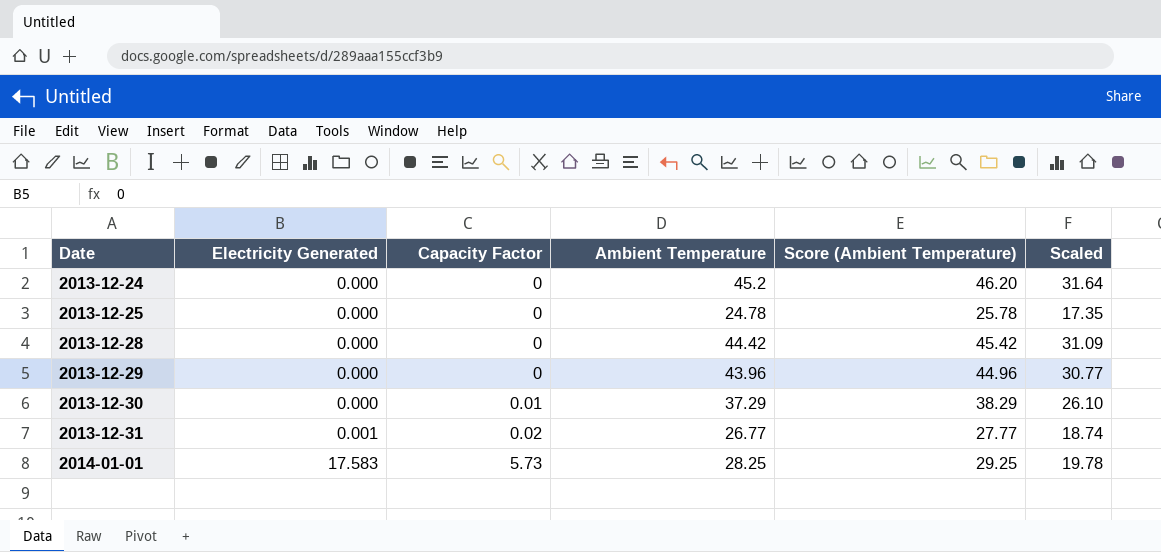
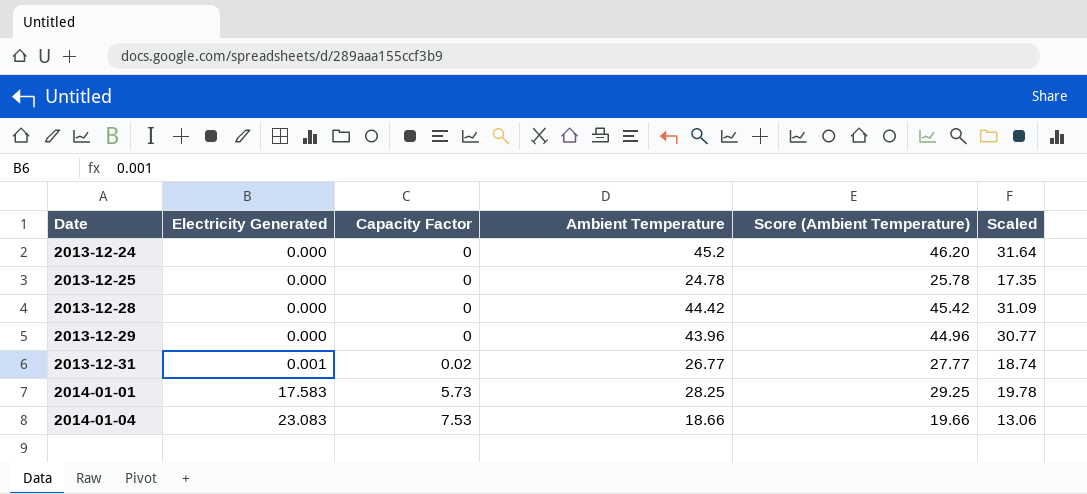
row 2013-12-30: 0.000 | 0.01 | 37.29 | 38.29 | 26.10 -> none
row 2014-01-04: none -> 23.083 | 7.53 | 18.66 | 19.66 | 13.06

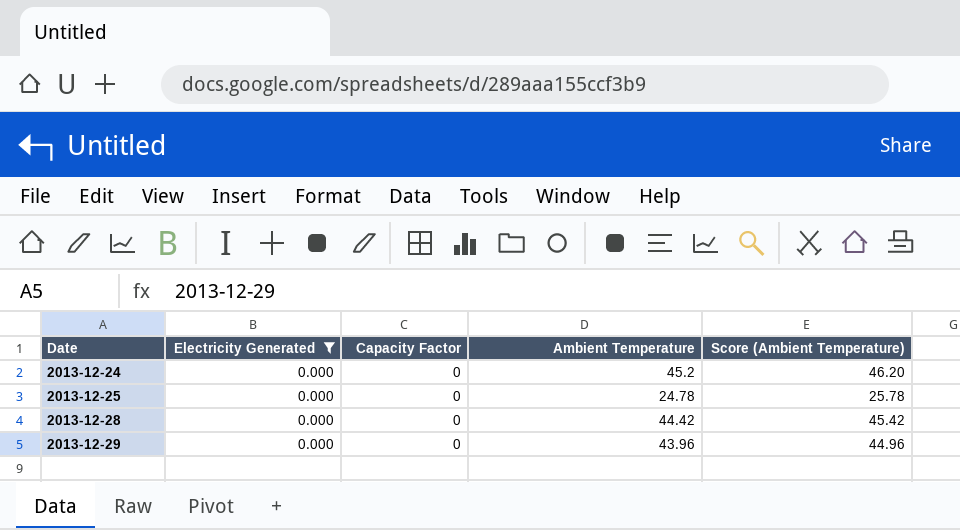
filter: none -> Electricity Generated = 0.000
column Scaled | formula: [Ambient Temperature] * 0.7 -> none

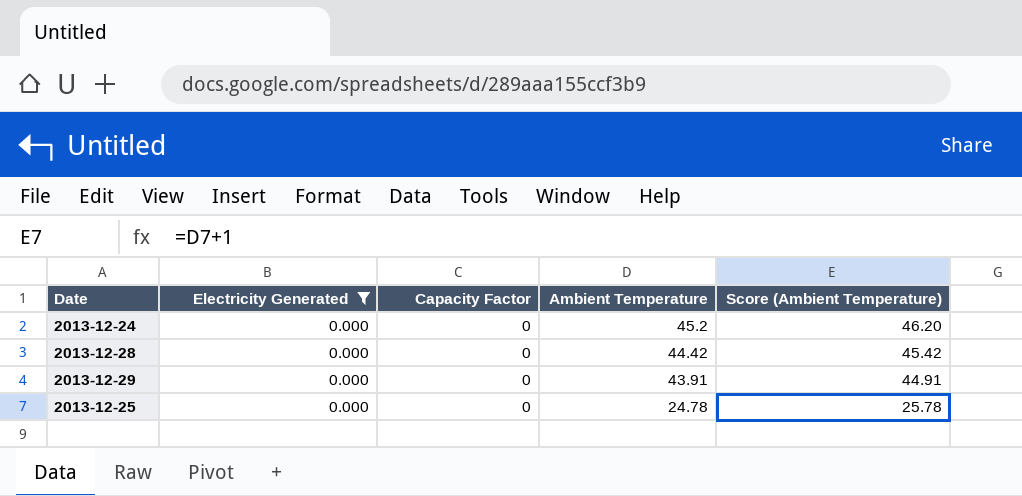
row order: Date ascending -> Ambient Temperature descending
2013-12-29 | Ambient Temperature: 43.96 -> 43.91
2013-12-29 | Score (Ambient Temperature): 44.96 -> 44.91

